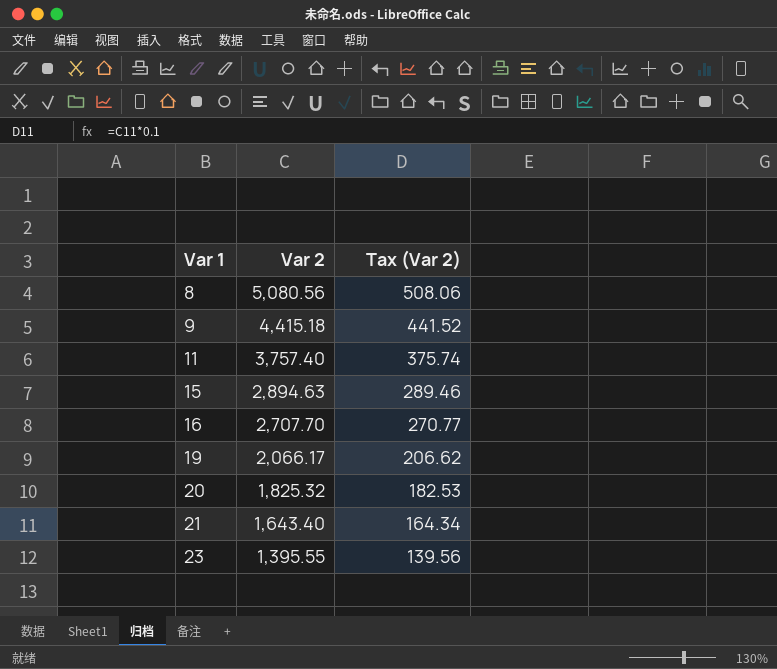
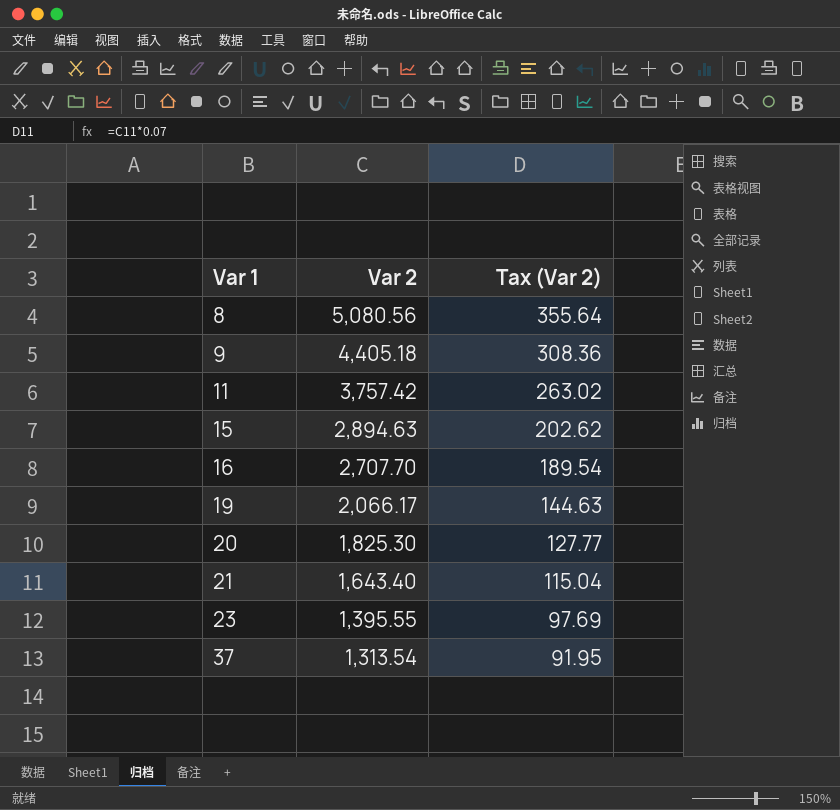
column Tax (Var 2) | formula: [Var 2] * 0.1 -> [Var 2] * 0.07
9 | Var 2: 4,415.18 -> 4,405.18
11 | Var 2: 3,757.40 -> 3,757.42
20 | Var 2: 1,825.32 -> 1,825.30
row 37: none -> 1,313.54 | 91.95

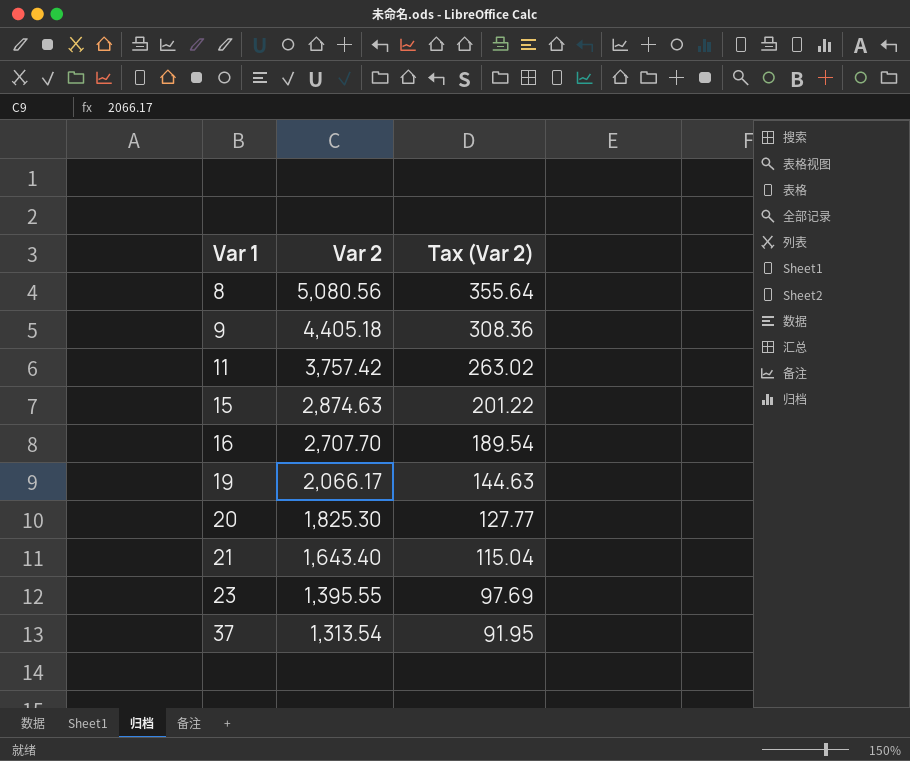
15 | Var 2: 2,894.63 -> 2,874.63
15 | Tax (Var 2): 202.62 -> 201.22

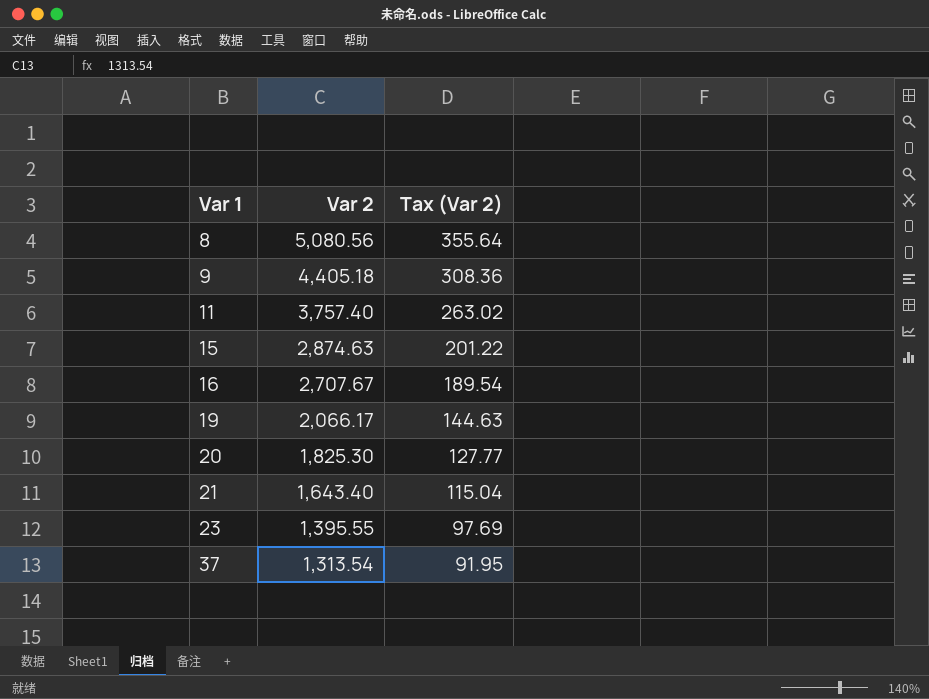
11 | Var 2: 3,757.42 -> 3,757.40
16 | Var 2: 2,707.70 -> 2,707.67

